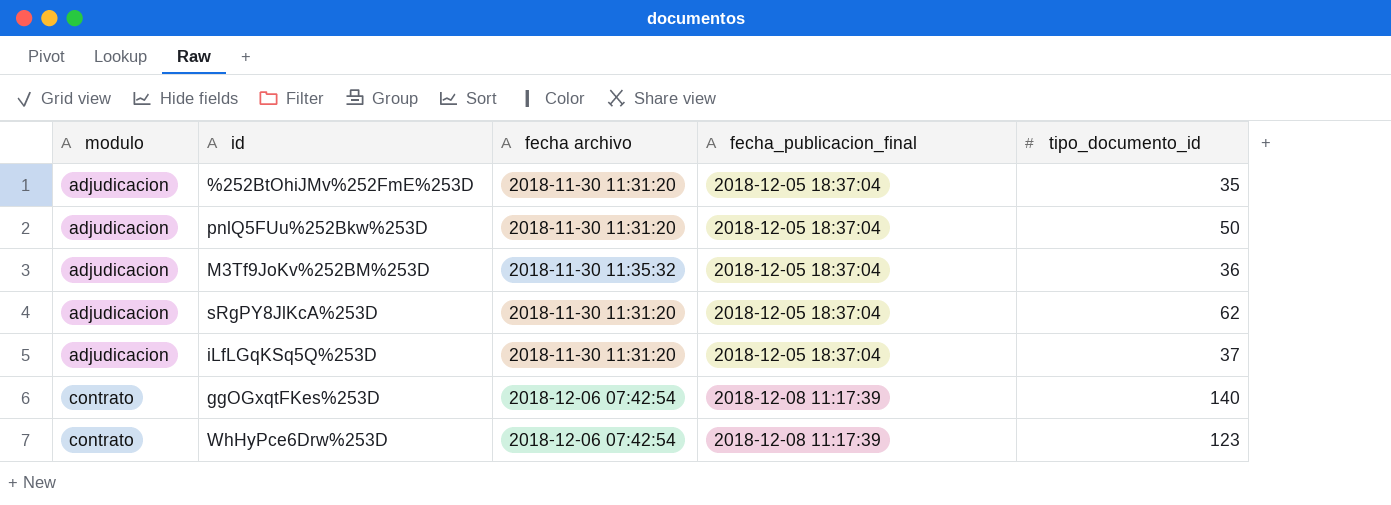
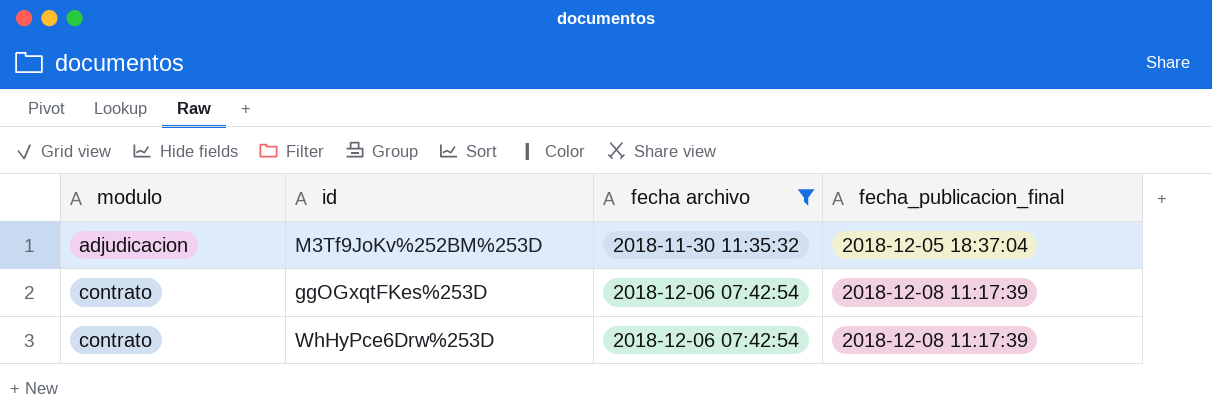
filter: none -> fecha archivo != 2018-11-30 11:31:20
column tipo_documento_id | position: 5 -> none

